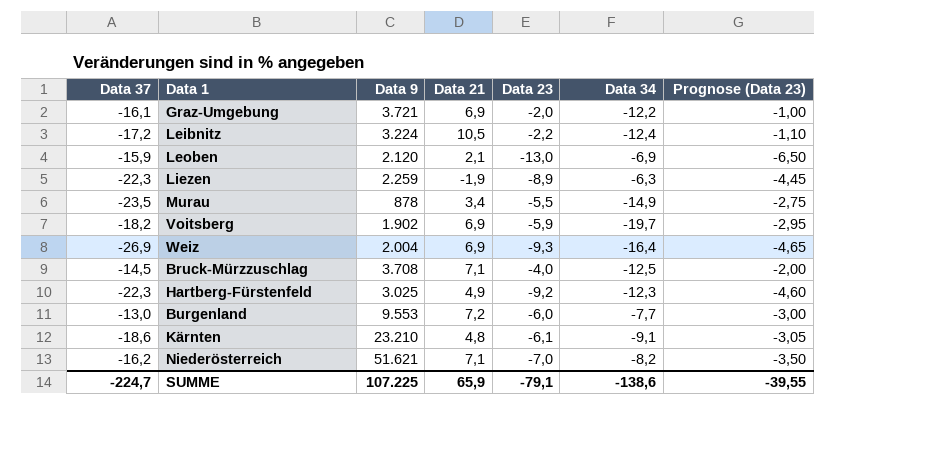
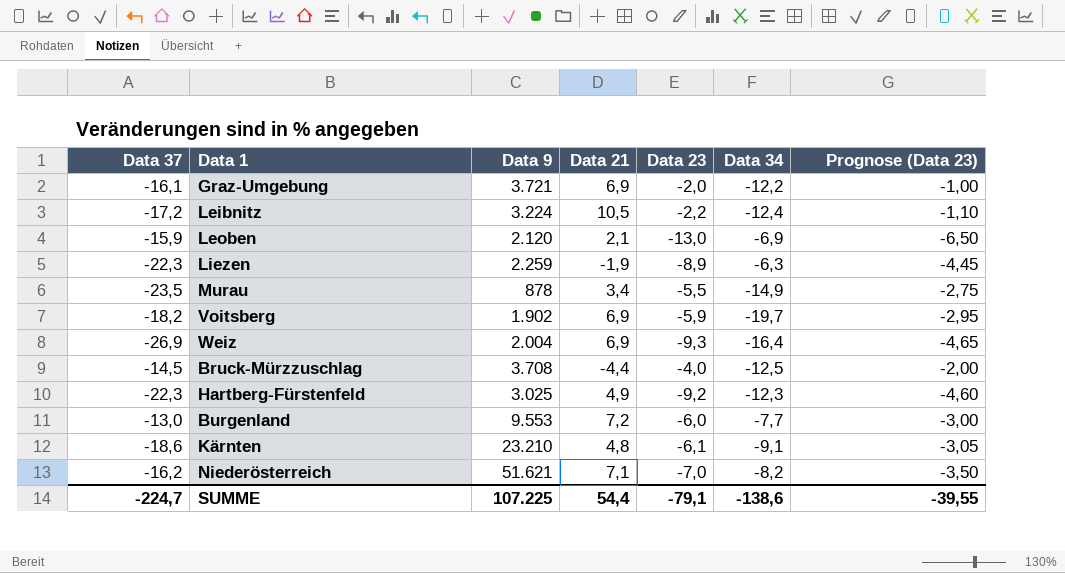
Bruck-Mürzzuschlag | Data 21: 7,1 -> -4,4
SUMME | Data 21: 65,9 -> 54,4

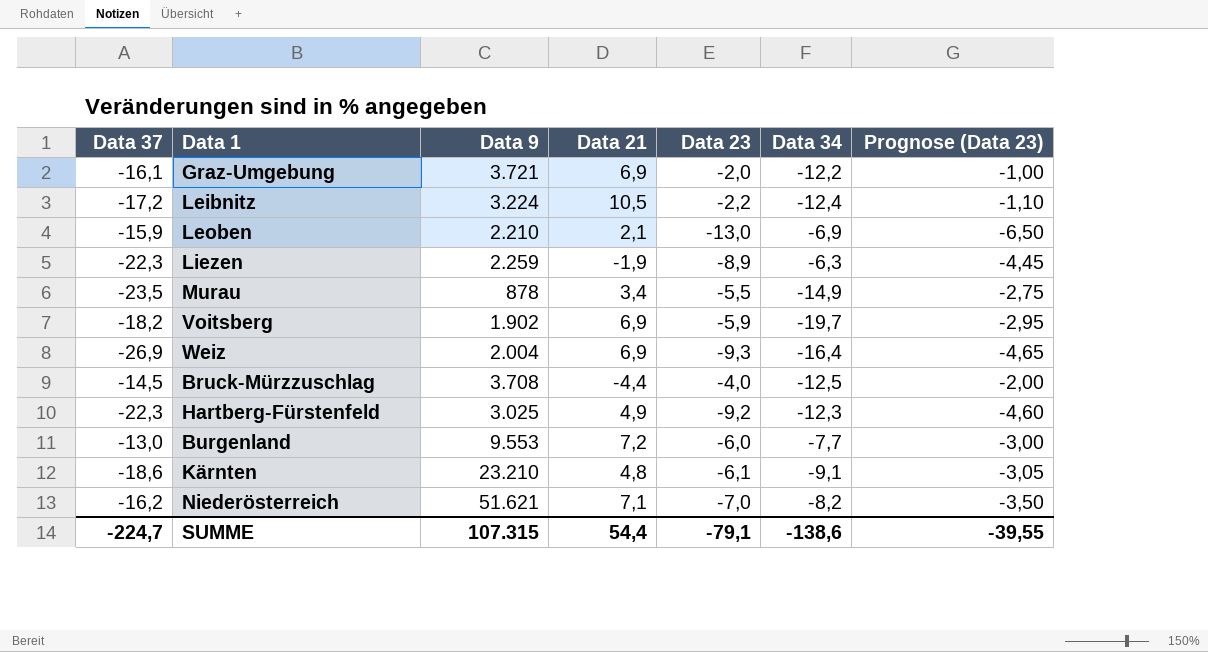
Leoben | Data 9: 2.120 -> 2.210
SUMME | Data 9: 107.225 -> 107.315

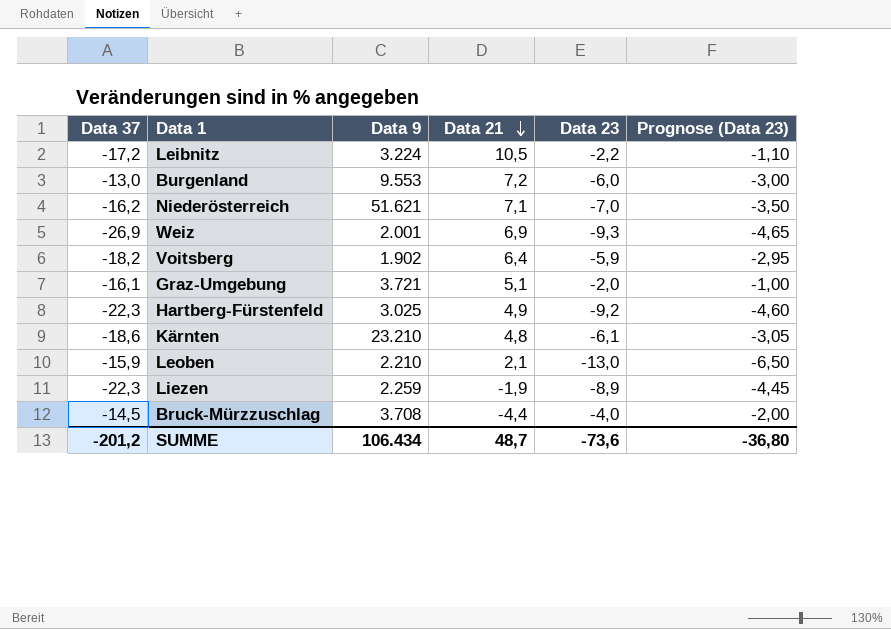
row order: none -> Data 21 descending
column Data 34 | position: 6 -> none
row Murau: -23,5 | 878 | 3,4 | -5,5 | -14,9 | -2,75 -> none
Weiz | Data 9: 2.004 -> 2.001
Voitsberg | Data 21: 6,9 -> 6,4
Graz-Umgebung | Data 21: 6,9 -> 5,1
SUMME | Data 37: -224,7 -> -201,2
SUMME | Data 9: 107.315 -> 106.434
SUMME | Data 21: 54,4 -> 48,7
SUMME | Data 23: -79,1 -> -73,6
SUMME | Prognose (Data 23): -39,55 -> -36,80

